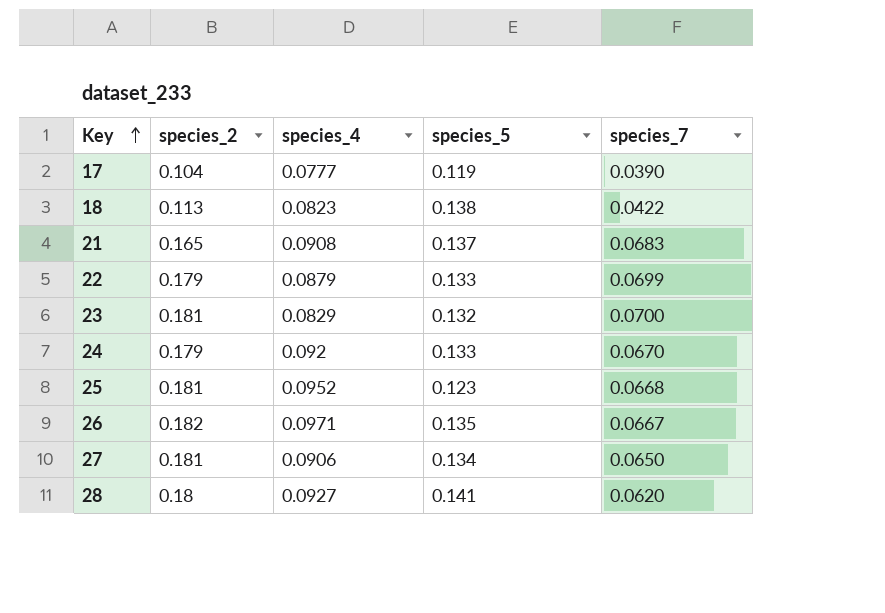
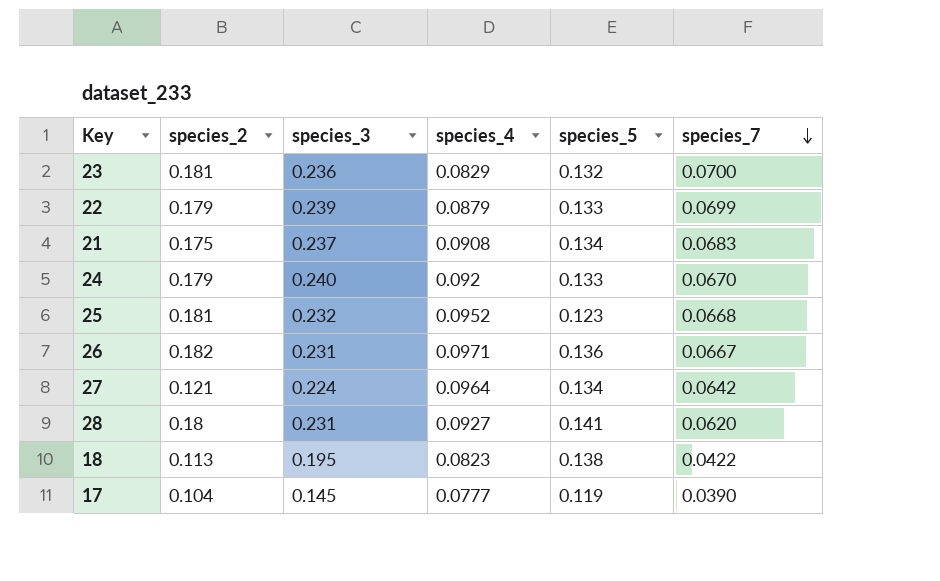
row order: Key ascending -> species_7 descending
column species_3 | position: none -> 3
21 | species_2: 0.165 -> 0.175
21 | species_5: 0.137 -> 0.134
26 | species_5: 0.135 -> 0.136
27 | species_2: 0.181 -> 0.121
27 | species_4: 0.0906 -> 0.0964
27 | species_7: 0.0650 -> 0.0642

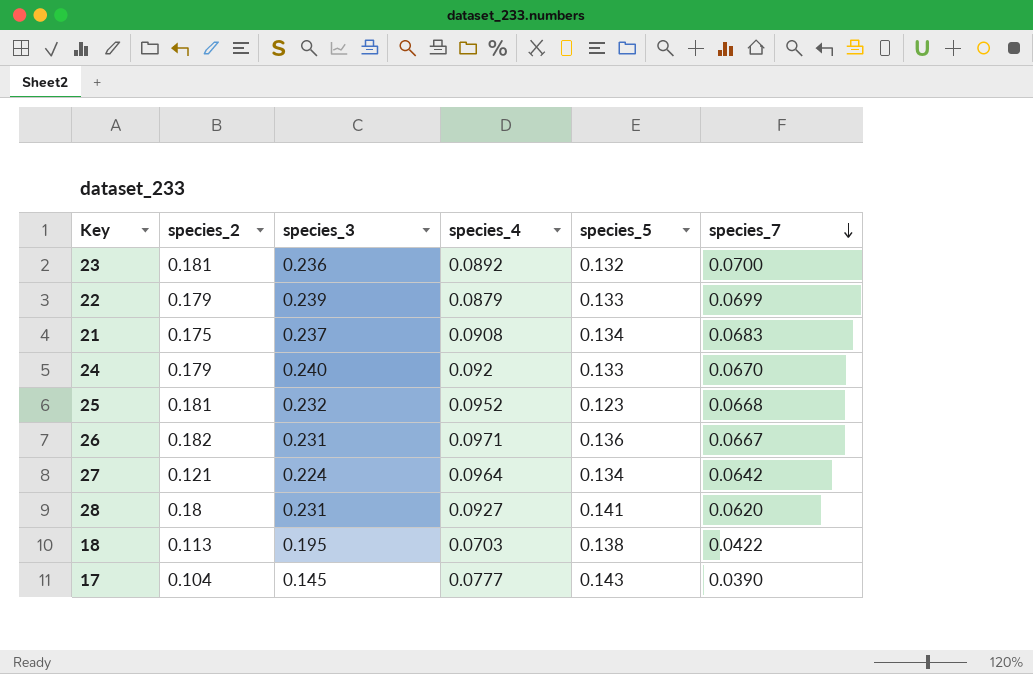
23 | species_4: 0.0829 -> 0.0892
18 | species_4: 0.0823 -> 0.0703
17 | species_5: 0.119 -> 0.143

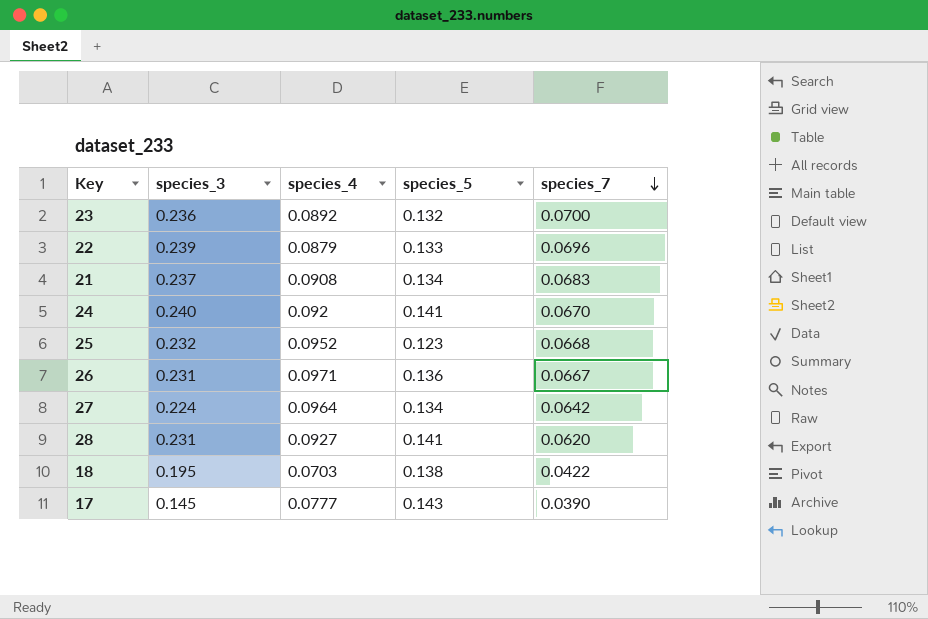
column species_2 | position: 2 -> none
22 | species_7: 0.0699 -> 0.0696
24 | species_5: 0.133 -> 0.141

